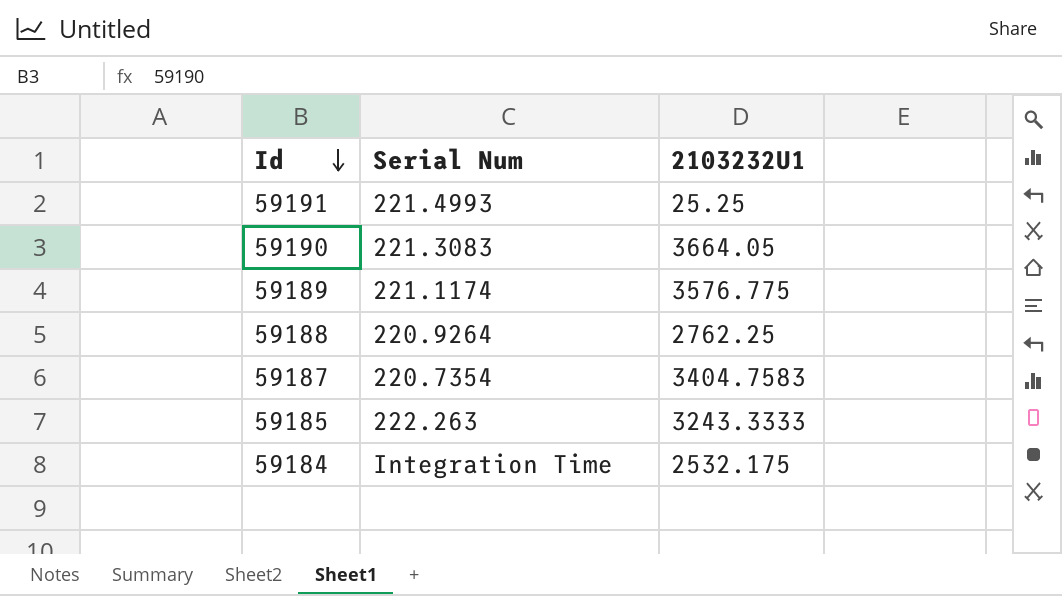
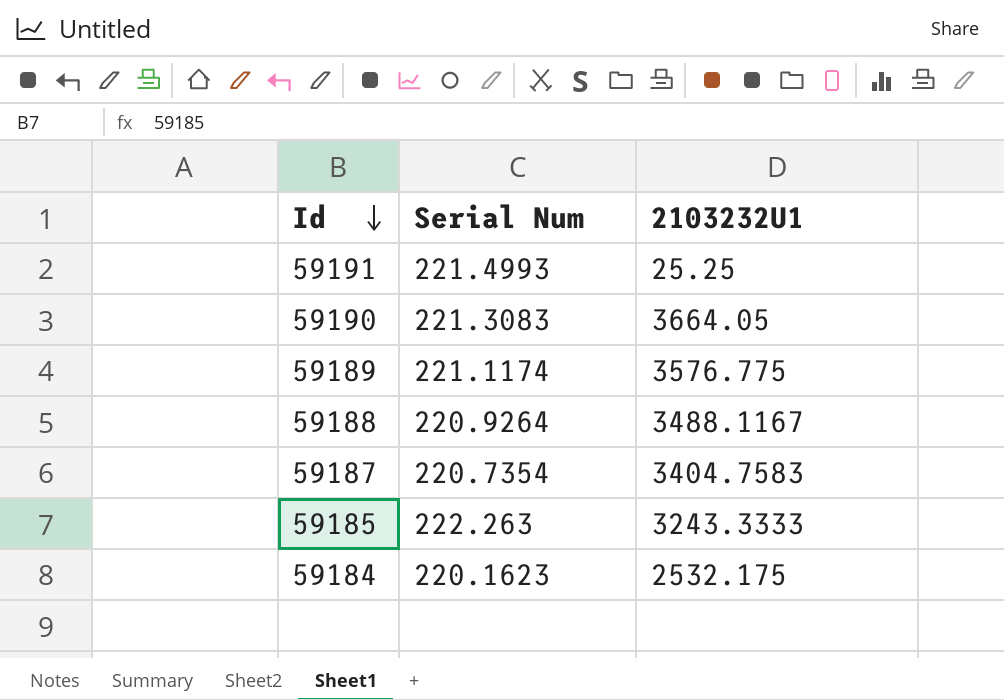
59188 | 2103232U1: 2762.25 -> 3488.1167
59184 | Serial Num: Integration Time -> 220.1623

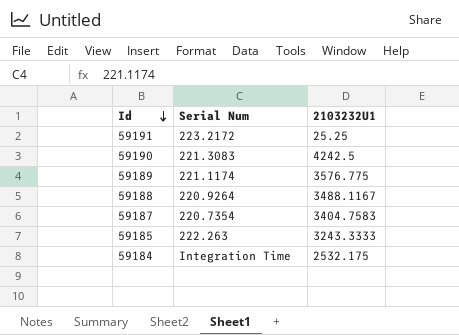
59191 | Serial Num: 221.4993 -> 223.2172
59190 | 2103232U1: 3664.05 -> 4242.5
59184 | Serial Num: 220.1623 -> Integration Time

